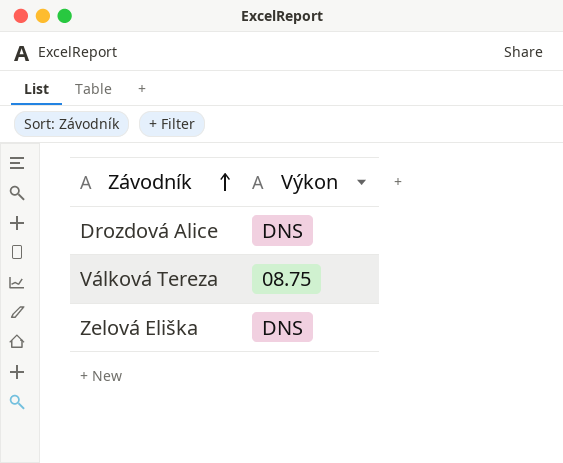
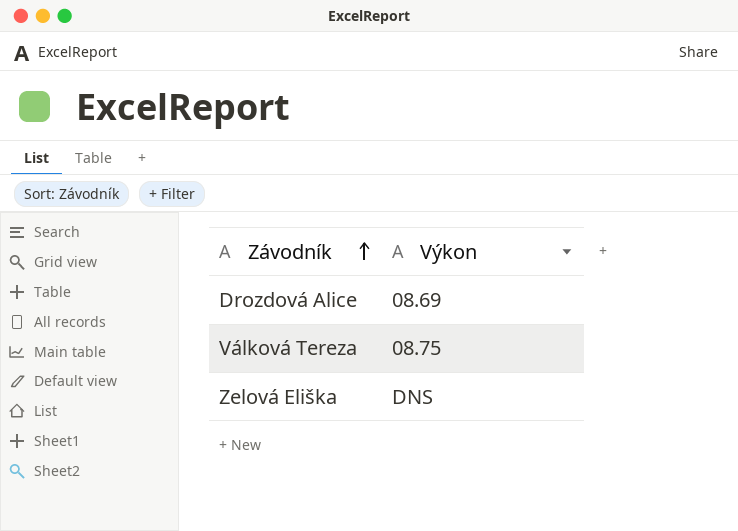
Drozdová Alice | Výkon: DNS -> 08.69

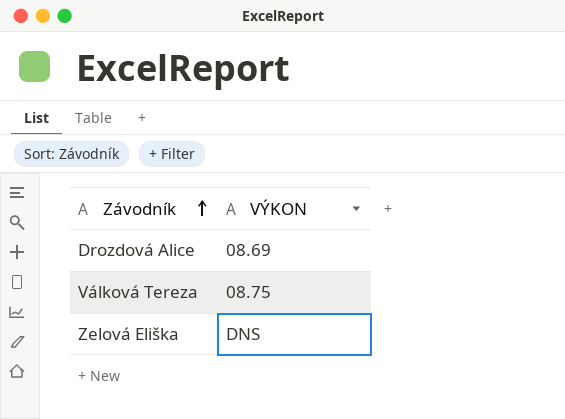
column name: Výkon -> VÝKON

